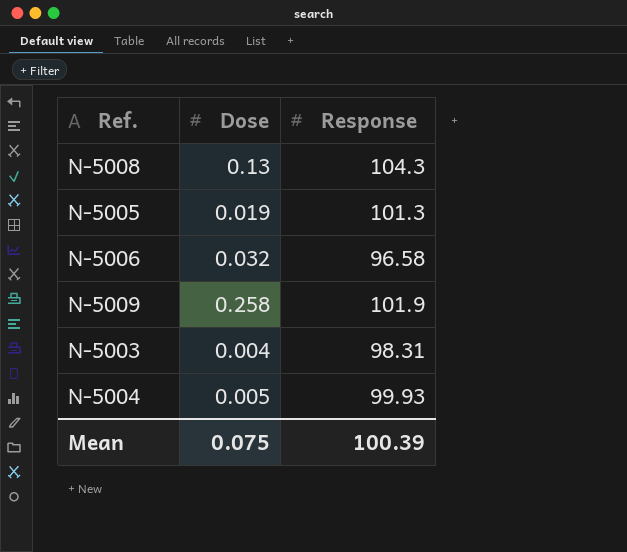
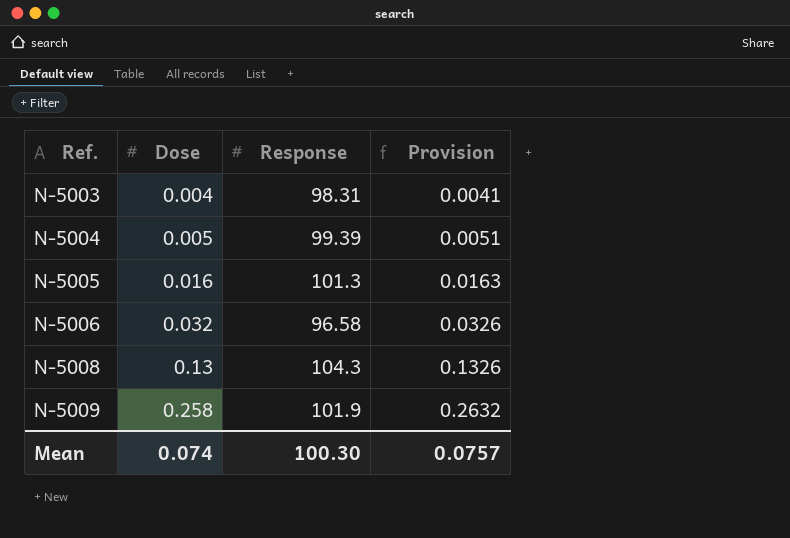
row order: none -> Ref. ascending
column Provision | formula: none -> [Dose] * 1.02
N-5004 | Response: 99.93 -> 99.39
N-5005 | Dose: 0.019 -> 0.016
Mean | Dose: 0.075 -> 0.074
Mean | Response: 100.39 -> 100.30

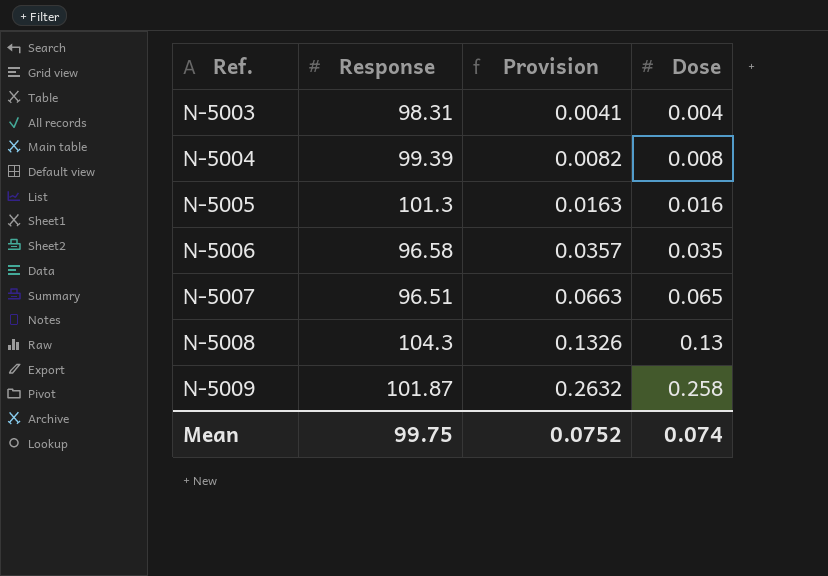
column Dose | position: 2 -> 4
N-5004 | Provision: 0.0051 -> 0.0082
N-5004 | Dose: 0.005 -> 0.008
N-5006 | Provision: 0.0326 -> 0.0357
N-5006 | Dose: 0.032 -> 0.035
row N-5007: none -> 96.51 | 0.0663 | 0.065
N-5009 | Response: 101.9 -> 101.87
Mean | Response: 100.30 -> 99.75
Mean | Provision: 0.0757 -> 0.0752

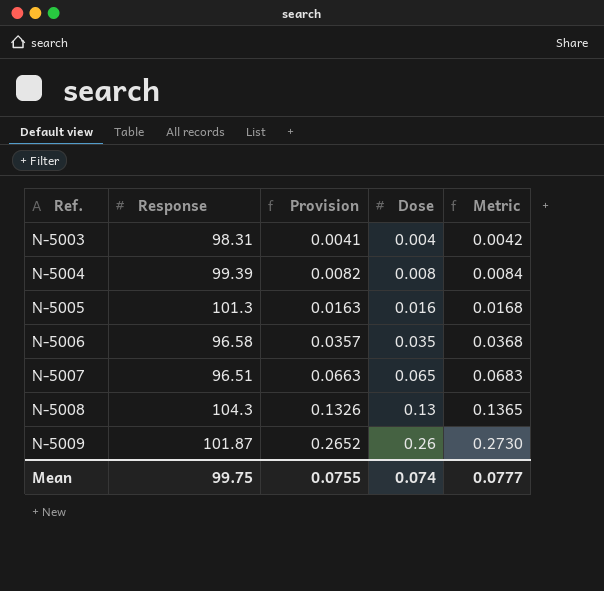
column Metric | formula: none -> [Dose] * 1.05
N-5009 | Provision: 0.2632 -> 0.2652
N-5009 | Dose: 0.258 -> 0.26
Mean | Provision: 0.0752 -> 0.0755

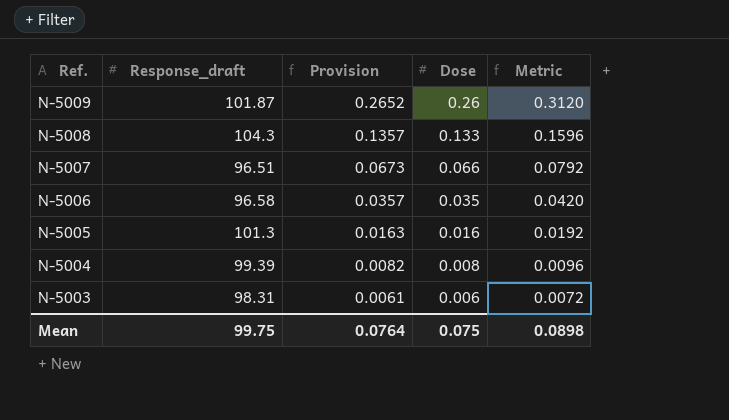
row order: Ref. ascending -> Ref. descending
column name: Response -> Response_draft
column Metric | formula: [Dose] * 1.05 -> [Dose] * 1.2
N-5008 | Provision: 0.1326 -> 0.1357
N-5008 | Dose: 0.13 -> 0.133
N-5007 | Provision: 0.0663 -> 0.0673
N-5007 | Dose: 0.065 -> 0.066
N-5003 | Provision: 0.0041 -> 0.0061
N-5003 | Dose: 0.004 -> 0.006
Mean | Provision: 0.0755 -> 0.0764
Mean | Dose: 0.074 -> 0.075
Mean | Metric: 0.0777 -> 0.0898

